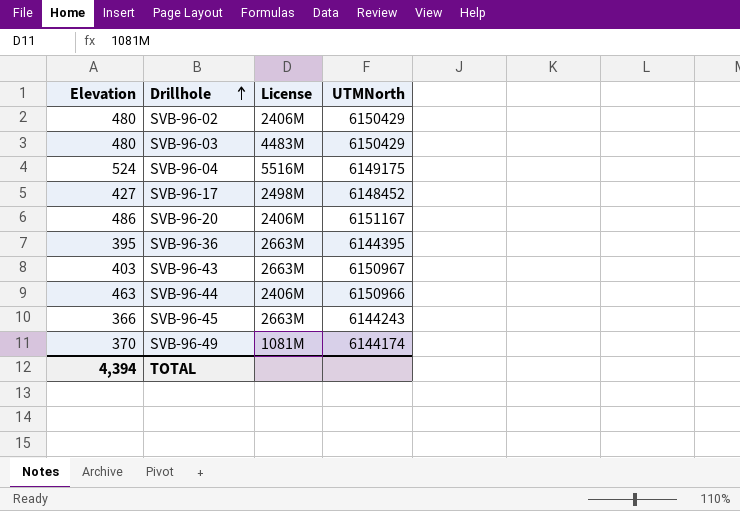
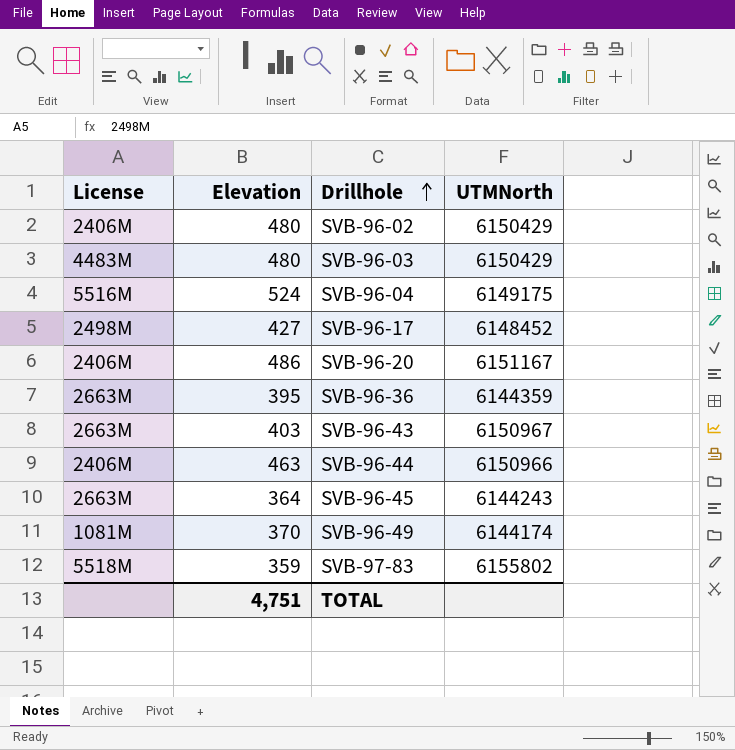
column License | position: 3 -> 1
SVB-96-36 | UTMNorth: 6144395 -> 6144359
SVB-96-45 | Elevation: 366 -> 364
row SVB-97-83: none -> 5518M | 359 | 6155802
TOTAL | Elevation: 4,394 -> 4,751

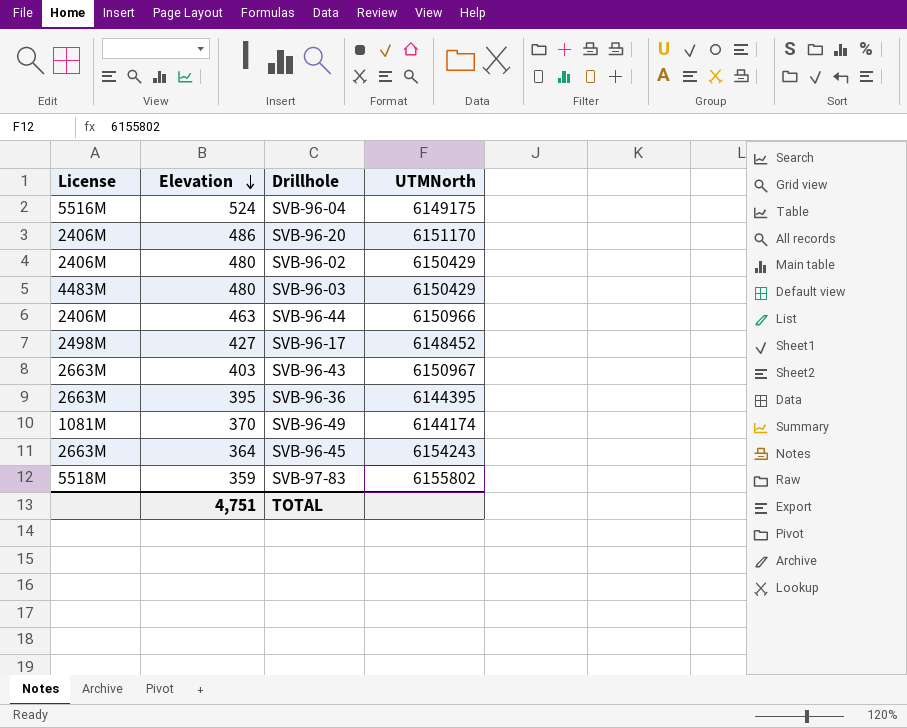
row order: Drillhole ascending -> Elevation descending
SVB-96-20 | UTMNorth: 6151167 -> 6151170
SVB-96-36 | UTMNorth: 6144359 -> 6144395
SVB-96-45 | UTMNorth: 6144243 -> 6154243

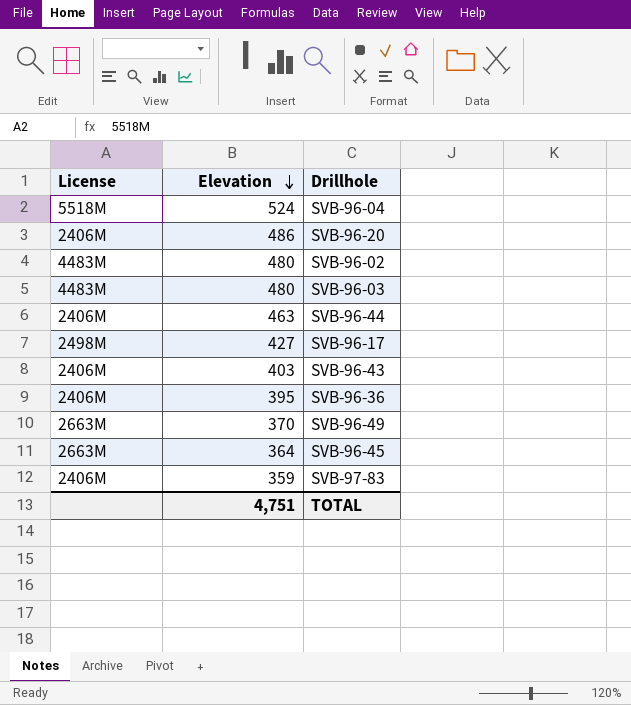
column UTMNorth | position: 4 -> none
SVB-96-04 | License: 5516M -> 5518M
SVB-96-02 | License: 2406M -> 4483M
SVB-96-43 | License: 2663M -> 2406M
SVB-96-36 | License: 2663M -> 2406M
SVB-96-49 | License: 1081M -> 2663M
SVB-97-83 | License: 5518M -> 2406M

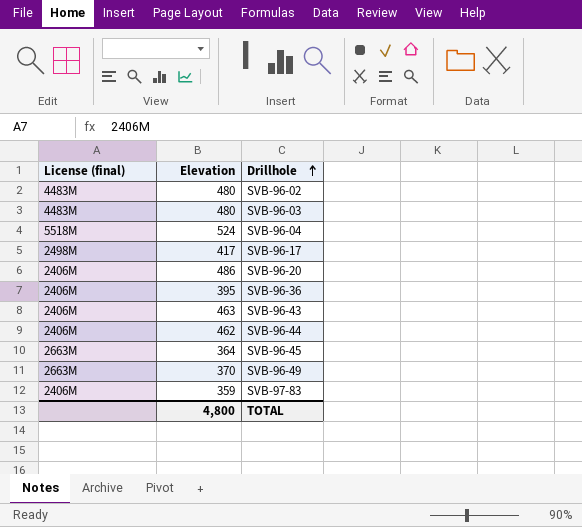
row order: Elevation descending -> Drillhole ascending
column name: License -> License (final)
SVB-96-17 | Elevation: 427 -> 417
SVB-96-43 | Elevation: 403 -> 463
SVB-96-44 | Elevation: 463 -> 462
TOTAL | Elevation: 4,751 -> 4,800

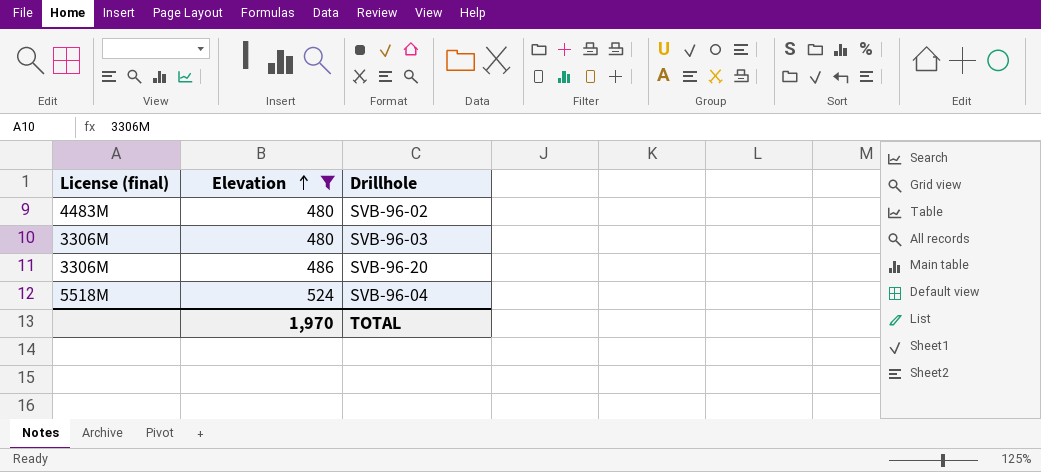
filter: none -> Elevation >= 480
row order: Drillhole ascending -> Elevation ascending
SVB-96-03 | License (final): 4483M -> 3306M
SVB-96-20 | License (final): 2406M -> 3306M
TOTAL | Elevation: 4,800 -> 1,970

